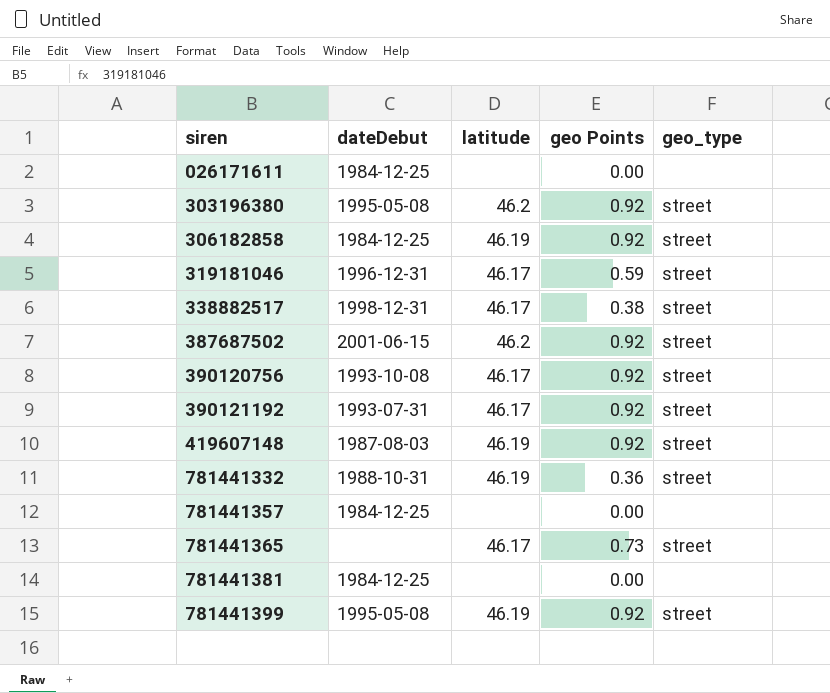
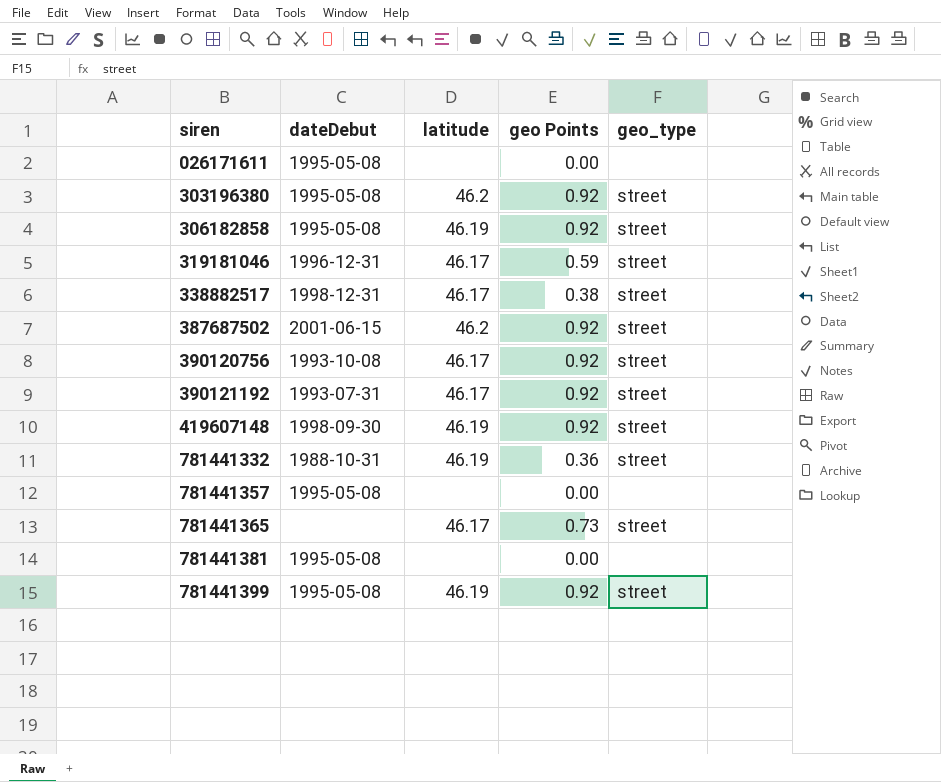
026171611 | dateDebut: 1984-12-25 -> 1995-05-08
306182858 | dateDebut: 1984-12-25 -> 1995-05-08
419607148 | dateDebut: 1987-08-03 -> 1998-09-30
781441357 | dateDebut: 1984-12-25 -> 1995-05-08
781441381 | dateDebut: 1984-12-25 -> 1995-05-08

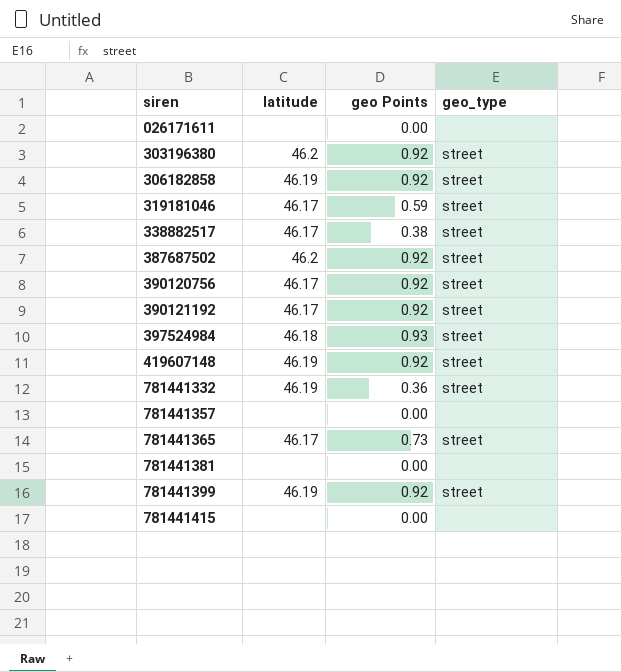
column dateDebut | position: 2 -> none
row 397524984: none -> 46.18 | 0.93 | street
row 781441415: none -> none | 0.00 | none

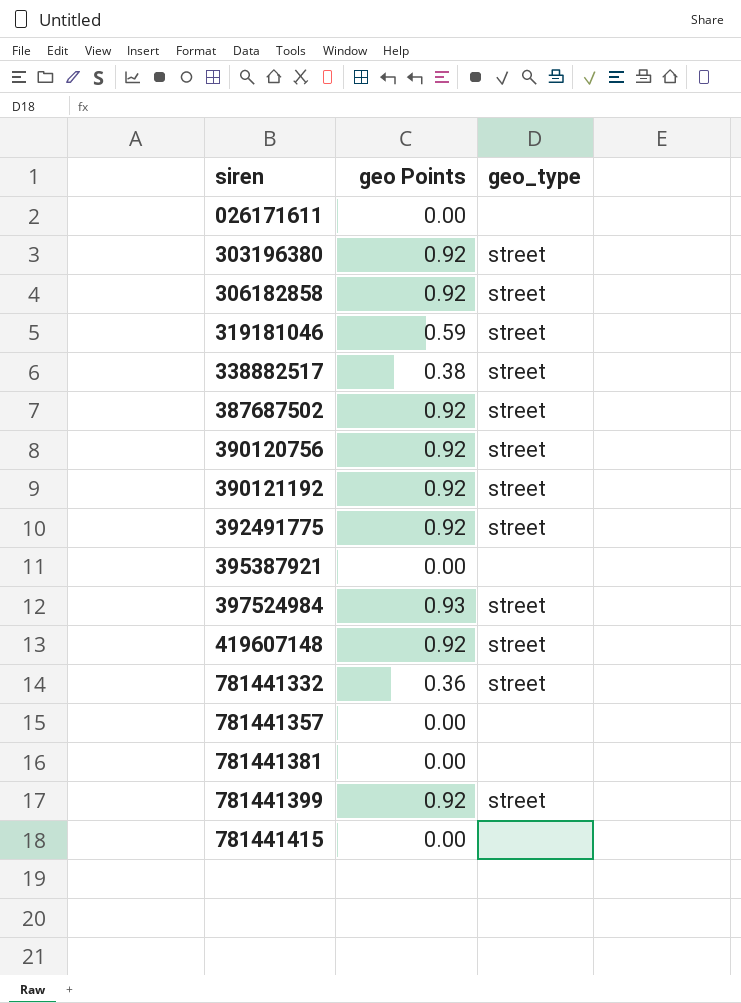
column latitude | position: 2 -> none
row 781441365: 46.17 | 0.73 | street -> none
row 392491775: none -> 0.92 | street
row 395387921: none -> 0.00 | none

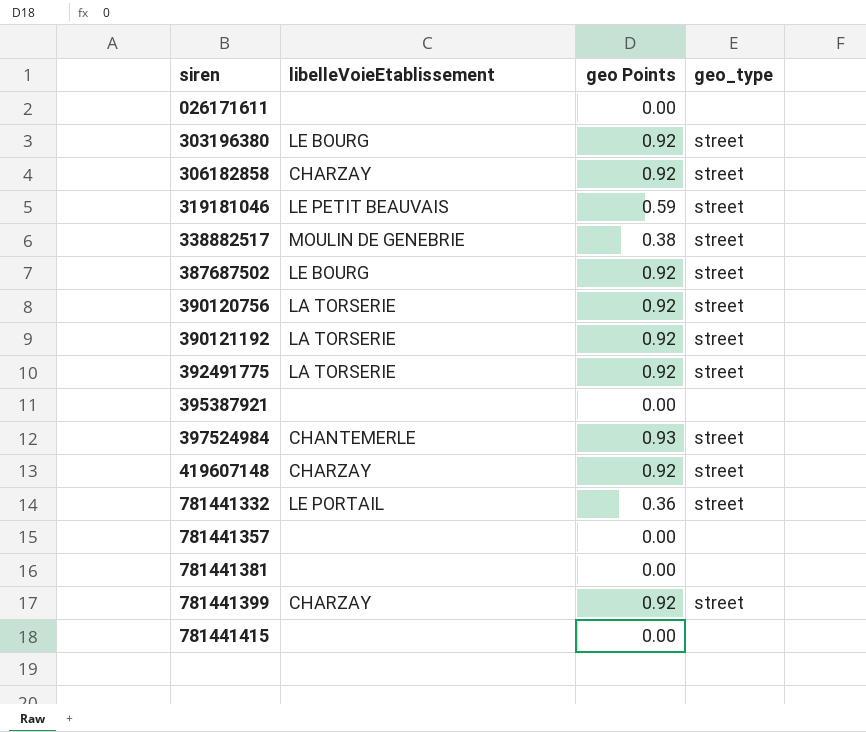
column libelleVoieEtablissement | position: none -> 2

